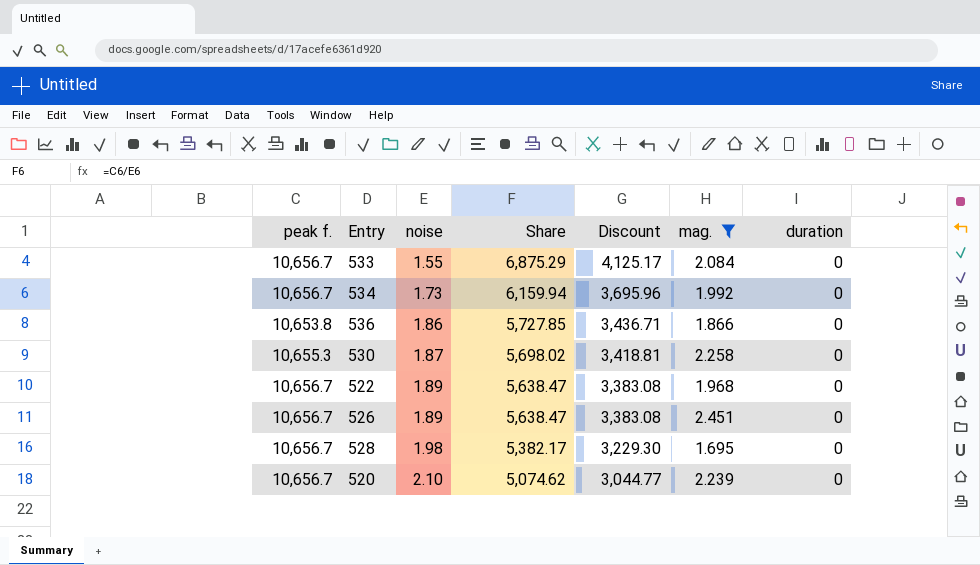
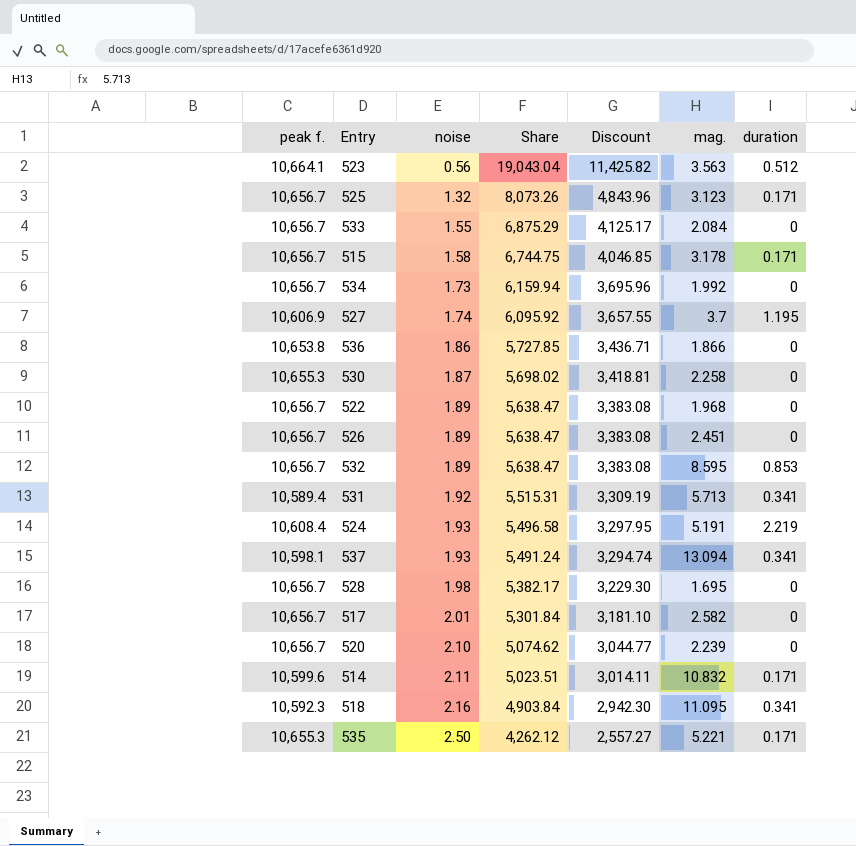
filter: mag. <= 2.451 -> none

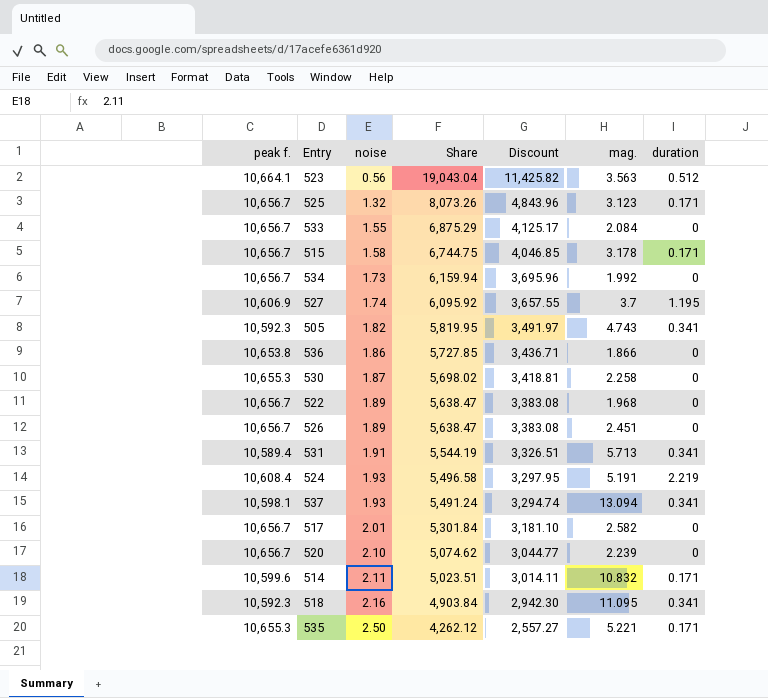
row 532: 10,656.7 | 1.89 | 5,638.47 | 3,383.08 | 8.595 | 0.853 -> none
row 528: 10,656.7 | 1.98 | 5,382.17 | 3,229.30 | 1.695 | 0 -> none
row 505: none -> 10,592.3 | 1.82 | 5,819.95 | 3,491.97 | 4.743 | 0.341
531 | noise: 1.92 -> 1.91
531 | Share: 5,515.31 -> 5,544.19
531 | Discount: 3,309.19 -> 3,326.51

